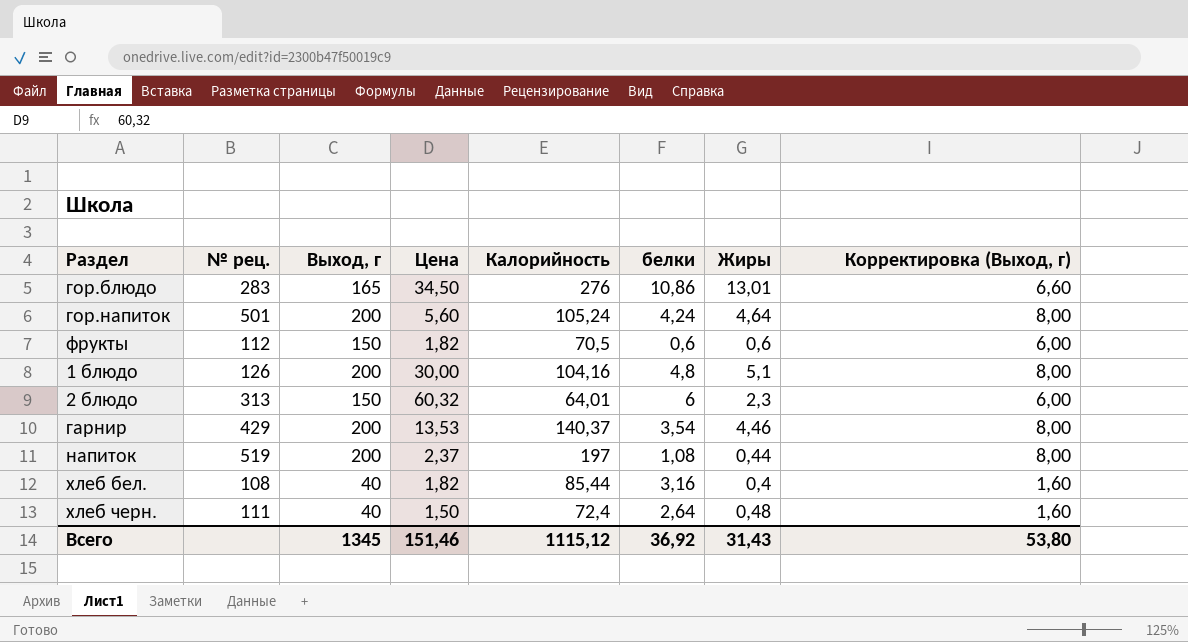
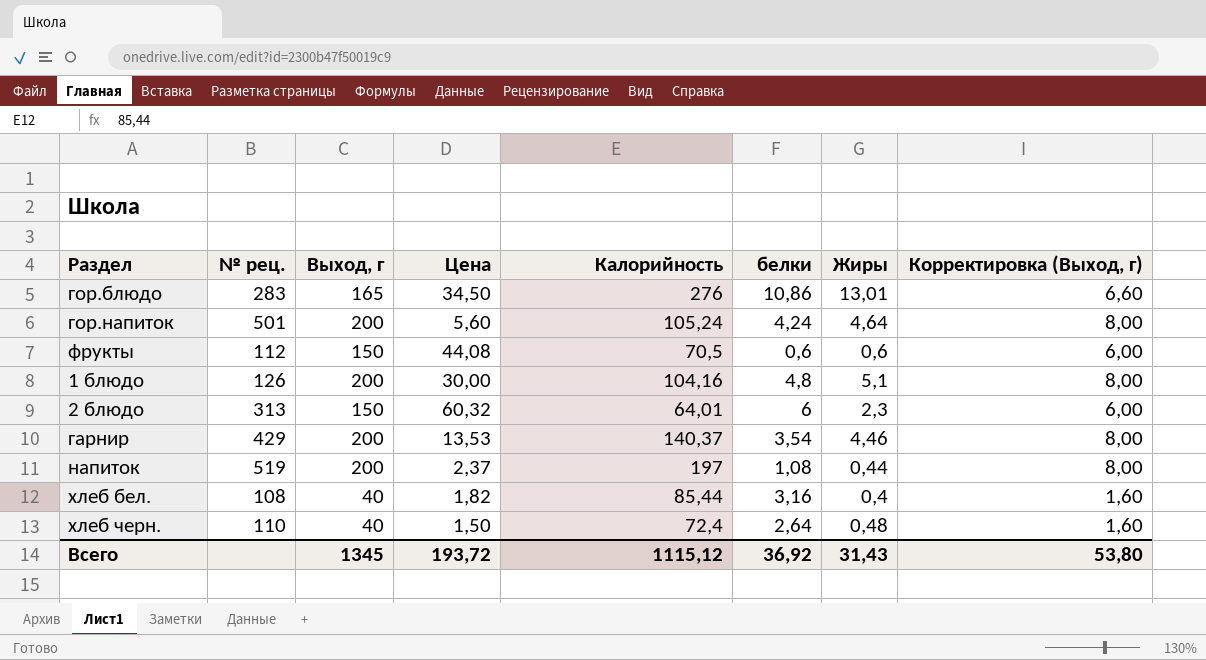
фрукты | Цена: 1,82 -> 44,08
хлеб черн. | № рец.: 111 -> 110
Всего | Цена: 151,46 -> 193,72

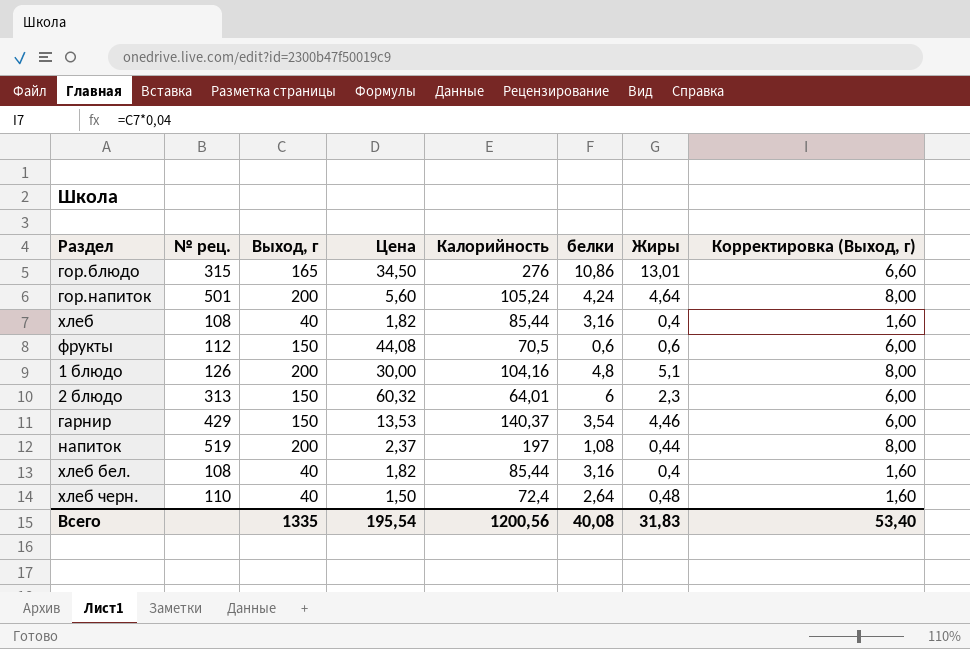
гор.блюдо | № рец.: 283 -> 315
row хлеб: none -> 108 | 40 | 1,82 | 85,44 | 3,16 | 0,4 | 1,60
гарнир | Выход, г: 200 -> 150
гарнир | Корректировка (Выход, г): 8,00 -> 6,00
Всего | Выход, г: 1345 -> 1335
Всего | Цена: 193,72 -> 195,54
Всего | Калорийность: 1115,12 -> 1200,56
Всего | белки: 36,92 -> 40,08
Всего | Жиры: 31,43 -> 31,83
Всего | Корректировка (Выход, г): 53,80 -> 53,40

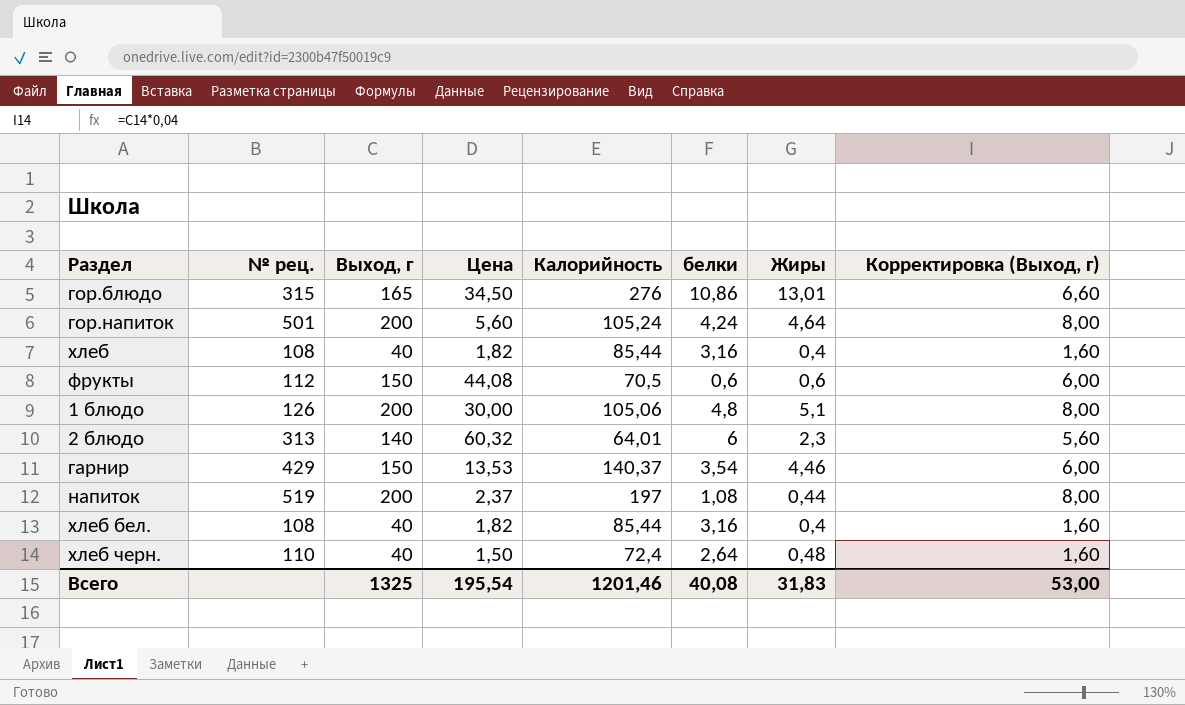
1 блюдо | Калорийность: 104,16 -> 105,06
2 блюдо | Выход, г: 150 -> 140
2 блюдо | Корректировка (Выход, г): 6,00 -> 5,60
Всего | Выход, г: 1335 -> 1325
Всего | Калорийность: 1200,56 -> 1201,46
Всего | Корректировка (Выход, г): 53,40 -> 53,00

